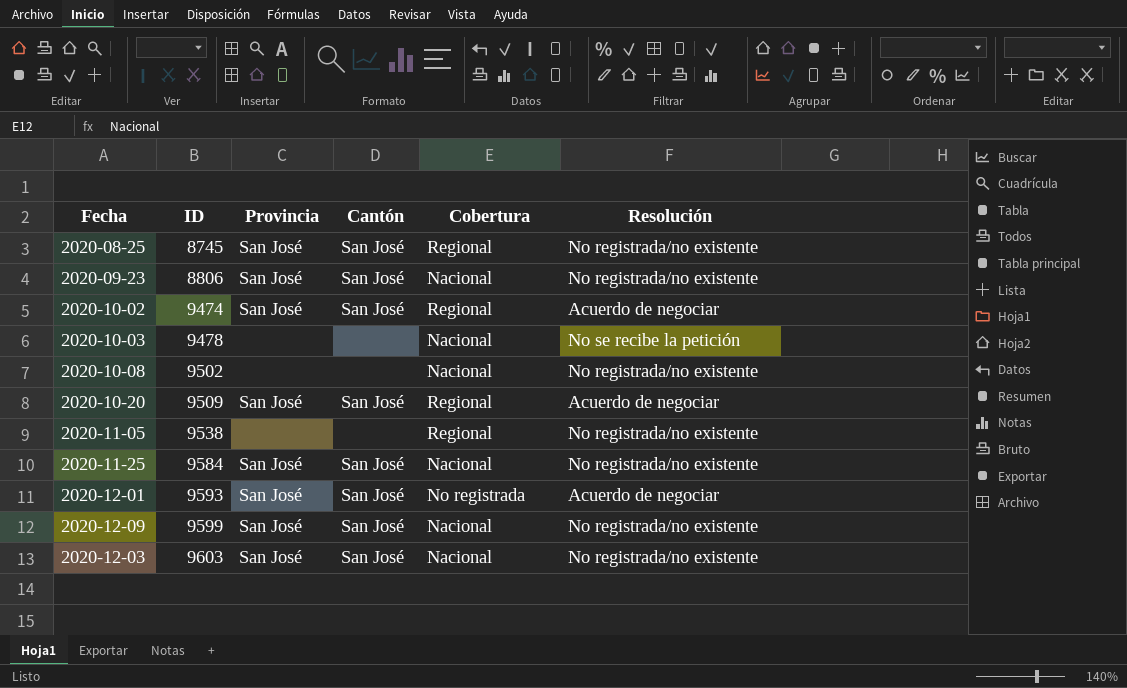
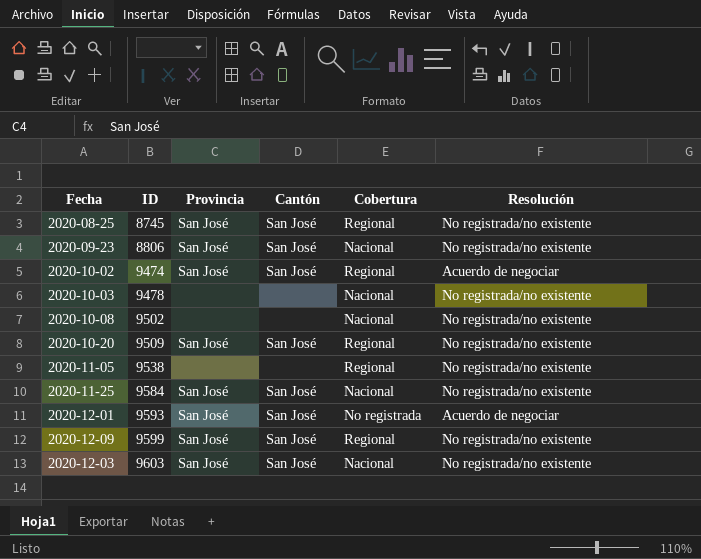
2020-10-03 | Resolución: No se recibe la petición -> No registrada/no existente
2020-10-20 | Resolución: Acuerdo de negociar -> No registrada/no existente
2020-12-09 | Cobertura: Nacional -> Regional

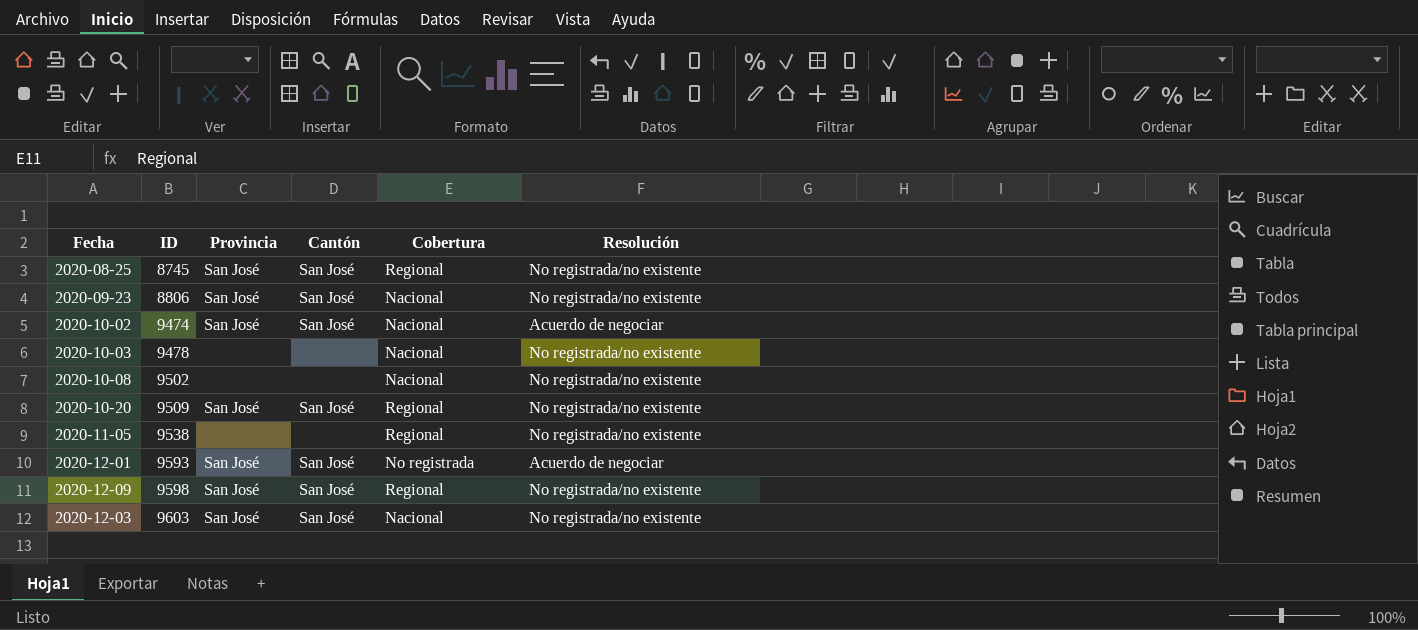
row 2020-11-25: 9584 | San José | San José | Nacional | No registrada/no existente -> none
2020-10-02 | Cobertura: Regional -> Nacional
2020-12-09 | ID: 9599 -> 9598

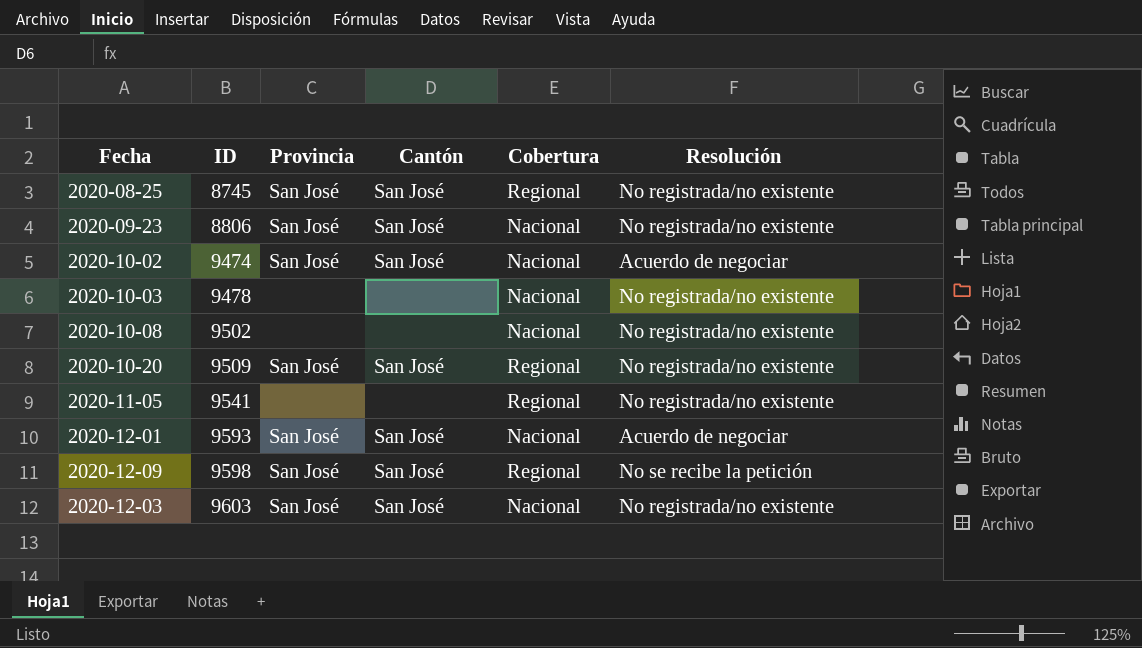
2020-11-05 | ID: 9538 -> 9541
2020-12-01 | Cobertura: No registrada -> Nacional
2020-12-09 | Resolución: No registrada/no existente -> No se recibe la petición

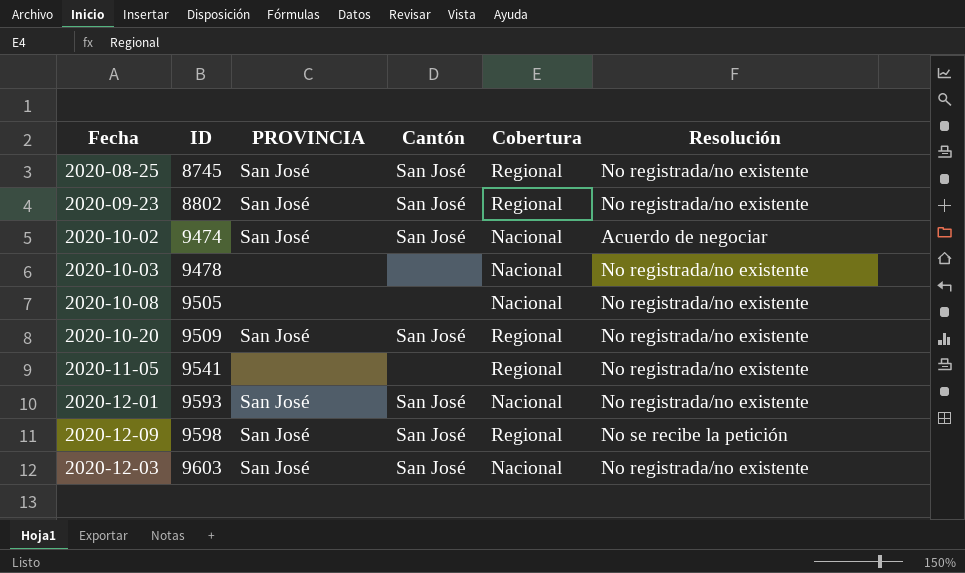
column name: Provincia -> PROVINCIA
2020-09-23 | ID: 8806 -> 8802
2020-09-23 | Cobertura: Nacional -> Regional
2020-10-08 | ID: 9502 -> 9505
2020-12-01 | Resolución: Acuerdo de negociar -> No registrada/no existente

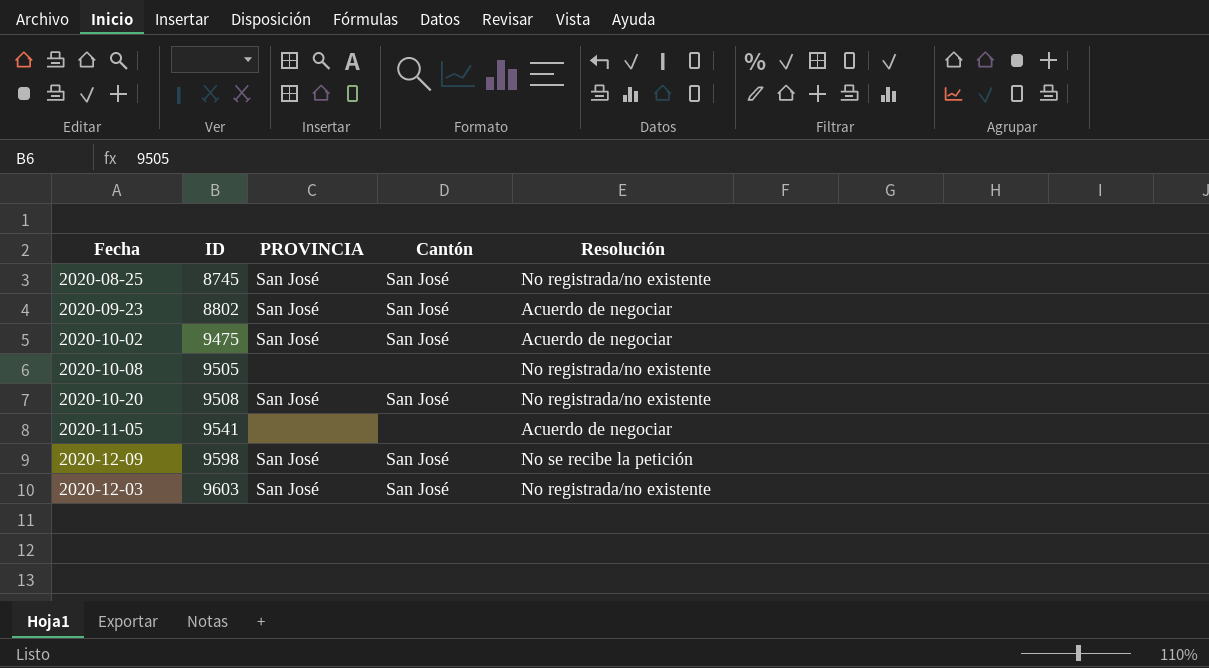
column Cobertura | position: 5 -> none
row 2020-10-03: 9478 | none | none | Nacional | No registrada/no existente -> none
row 2020-12-01: 9593 | San José | San José | Nacional | No registrada/no existente -> none
2020-09-23 | Resolución: No registrada/no existente -> Acuerdo de negociar
2020-10-02 | ID: 9474 -> 9475
2020-10-20 | ID: 9509 -> 9508
2020-11-05 | Resolución: No registrada/no existente -> Acuerdo de negociar

